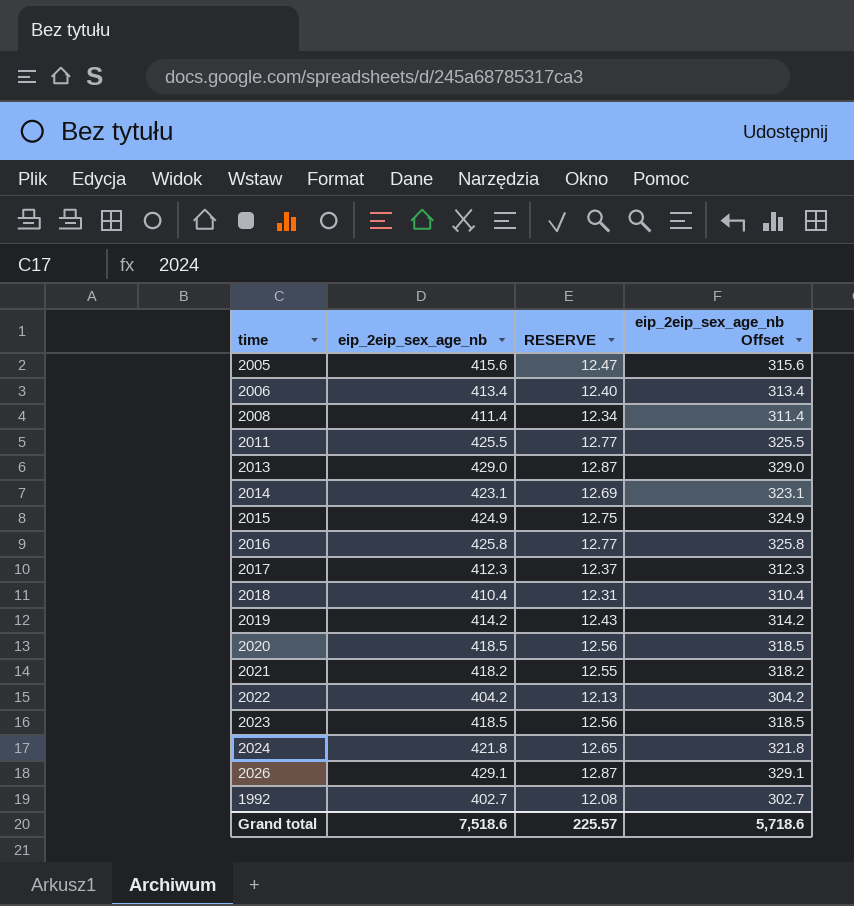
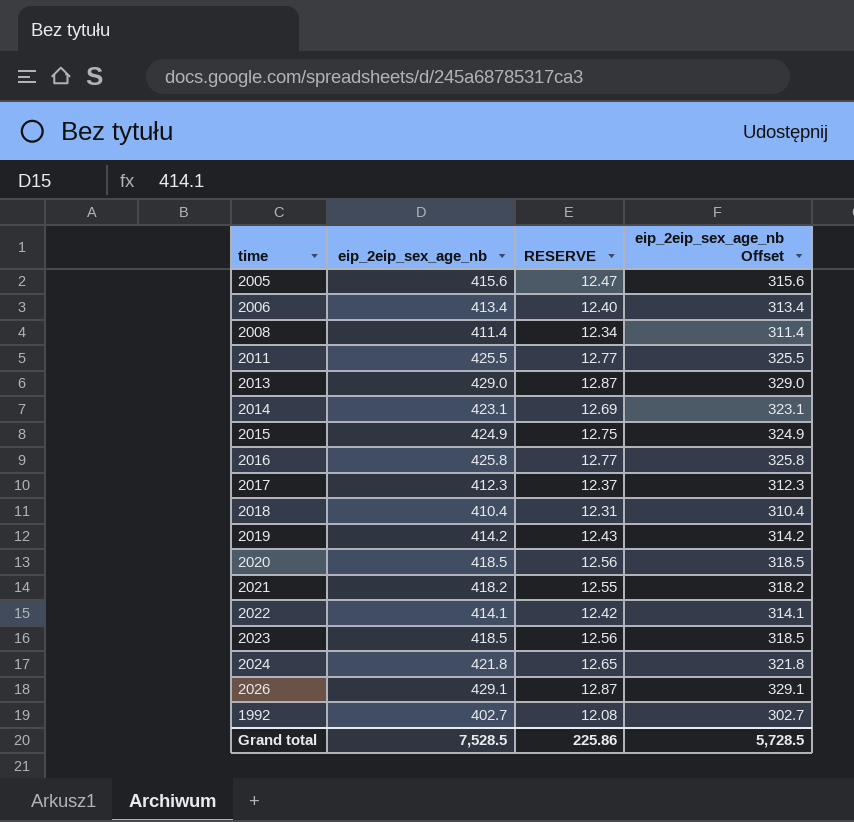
2022 | eip_2eip_sex_age_nb: 404.2 -> 414.1
2022 | RESERVE: 12.13 -> 12.42
2022 | eip_2eip_sex_age_nb Offset: 304.2 -> 314.1
Grand total | eip_2eip_sex_age_nb: 7,518.6 -> 7,528.5
Grand total | RESERVE: 225.57 -> 225.86
Grand total | eip_2eip_sex_age_nb Offset: 5,718.6 -> 5,728.5

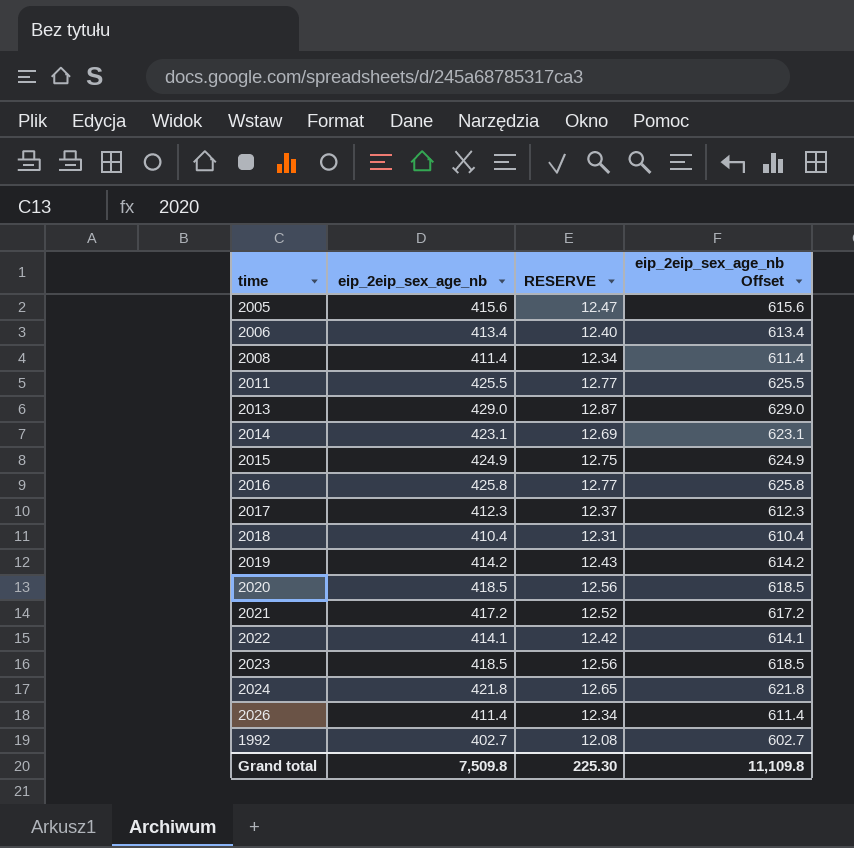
column eip_2eip_sex_age_nb Offset | formula: [eip_2eip_sex_age_nb] - 100 -> [eip_2eip_sex_age_nb] + 200
2021 | eip_2eip_sex_age_nb: 418.2 -> 417.2
2021 | RESERVE: 12.55 -> 12.52
2026 | eip_2eip_sex_age_nb: 429.1 -> 411.4
2026 | RESERVE: 12.87 -> 12.34
Grand total | eip_2eip_sex_age_nb: 7,528.5 -> 7,509.8
Grand total | RESERVE: 225.86 -> 225.30
Grand total | eip_2eip_sex_age_nb Offset: 5,728.5 -> 11,109.8

